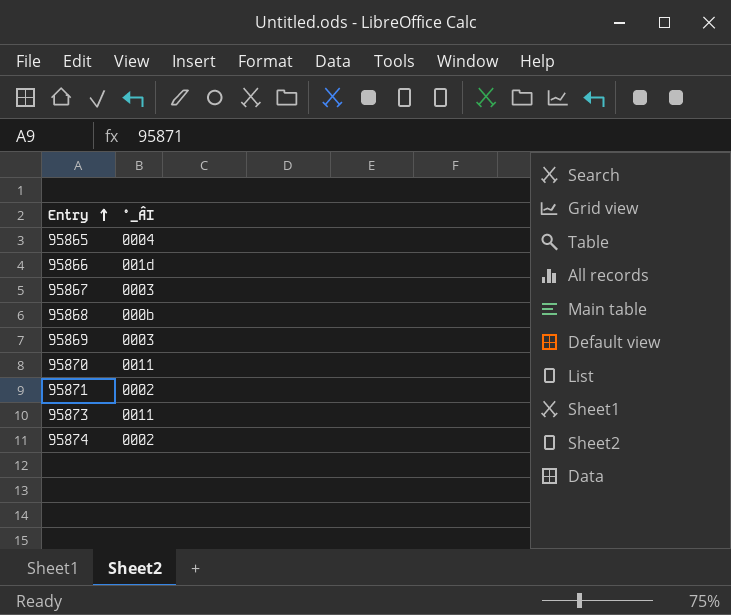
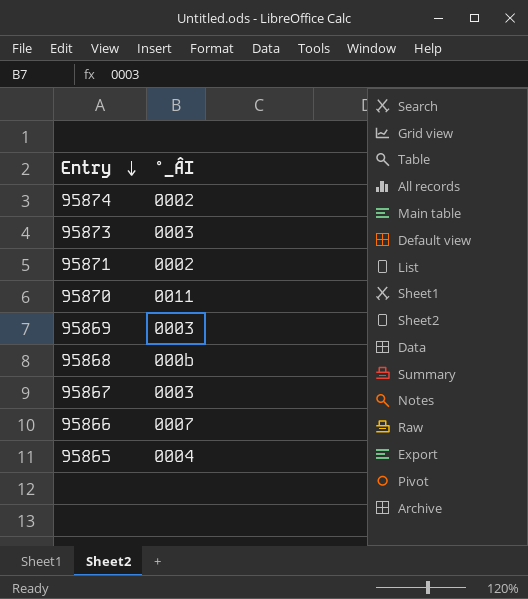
row order: Entry ascending -> Entry descending
95873 | °_ÂI: 0011 -> 0003
95866 | °_ÂI: 001d -> 0007

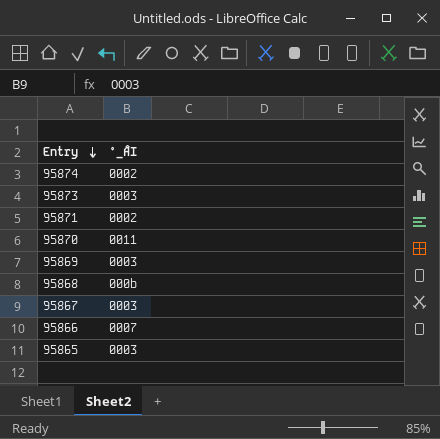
95865 | °_ÂI: 0004 -> 0003

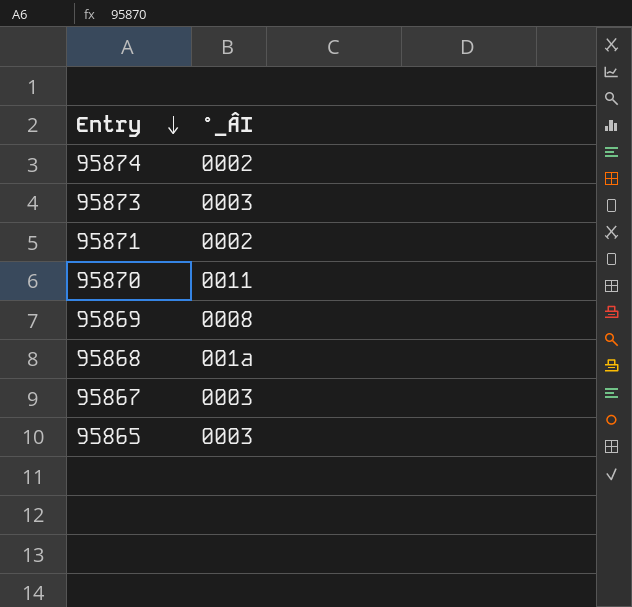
row 95866: 0007 -> none
95869 | °_ÂI: 0003 -> 0008
95868 | °_ÂI: 000b -> 001a

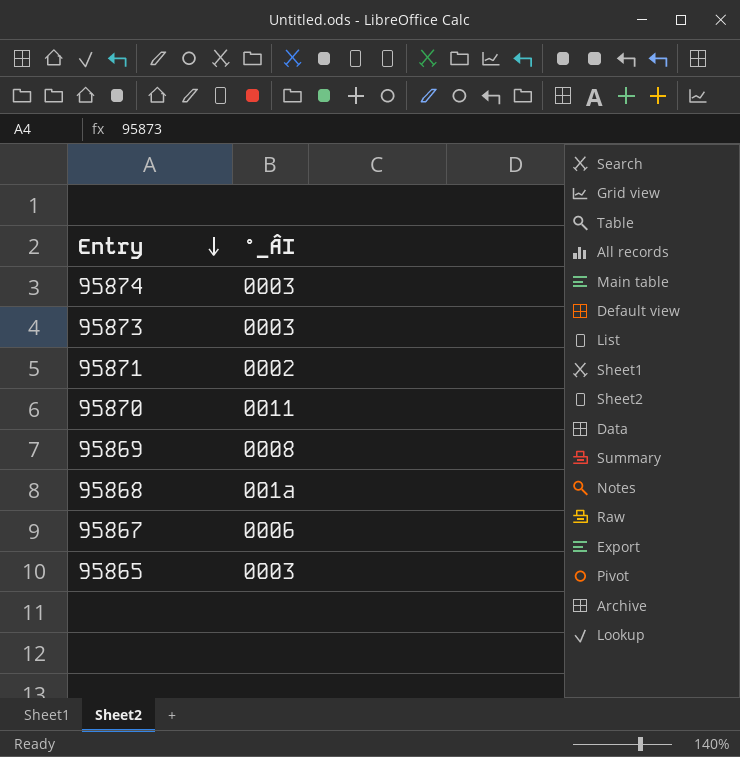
95874 | °_ÂI: 0002 -> 0003
95867 | °_ÂI: 0003 -> 0006

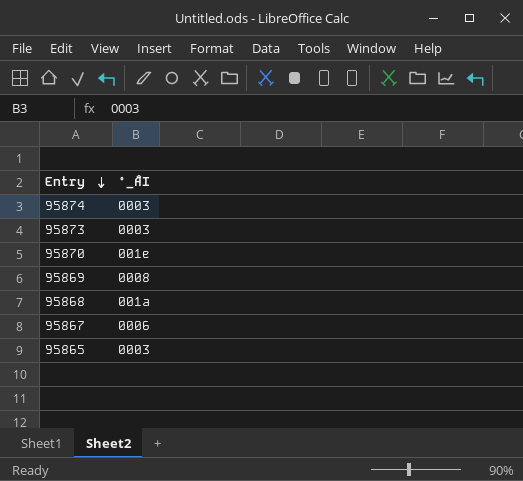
row 95871: 0002 -> none
95870 | °_ÂI: 0011 -> 001e

